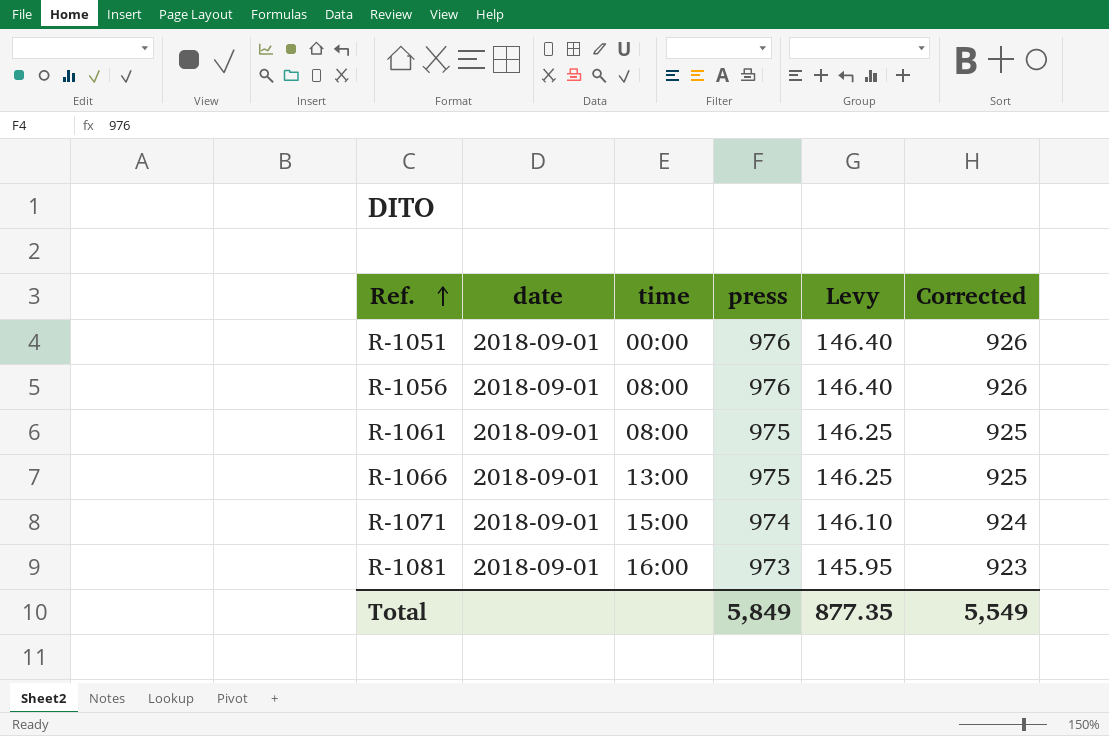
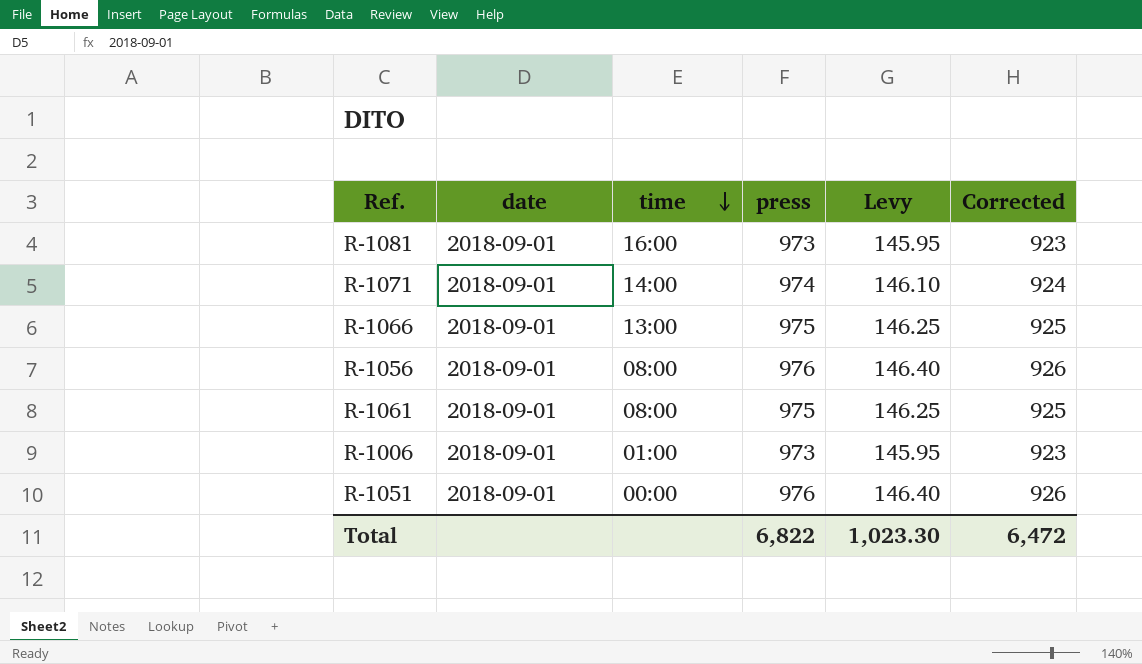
row order: Ref. ascending -> time descending
R-1071 | time: 15:00 -> 14:00
row R-1006: none -> 2018-09-01 | 01:00 | 973 | 145.95 | 923
Total | press: 5,849 -> 6,822
Total | Levy: 877.35 -> 1,023.30
Total | Corrected: 5,549 -> 6,472

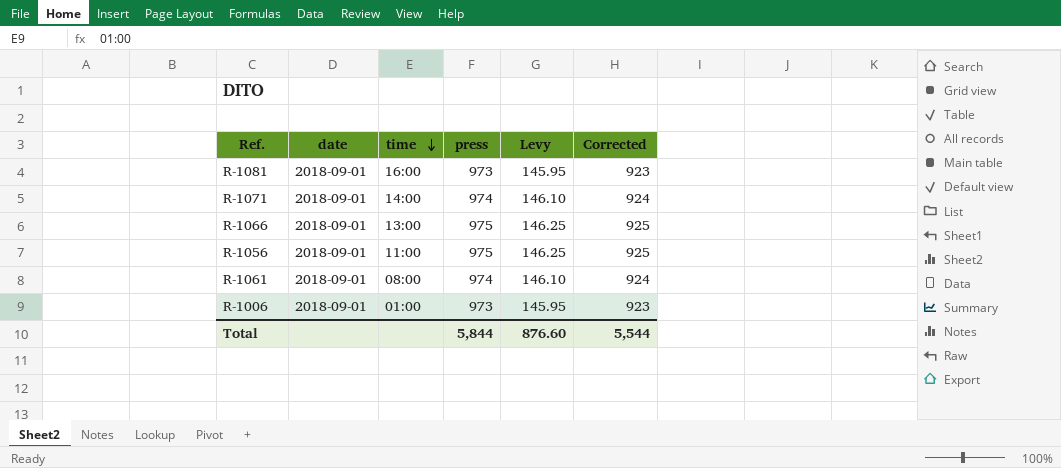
row R-1051: 2018-09-01 | 00:00 | 976 | 146.40 | 926 -> none
R-1056 | time: 08:00 -> 11:00
R-1056 | press: 976 -> 975
R-1056 | Levy: 146.40 -> 146.25
R-1056 | Corrected: 926 -> 925
R-1061 | press: 975 -> 974
R-1061 | Levy: 146.25 -> 146.10
R-1061 | Corrected: 925 -> 924
Total | press: 6,822 -> 5,844
Total | Levy: 1,023.30 -> 876.60
Total | Corrected: 6,472 -> 5,544

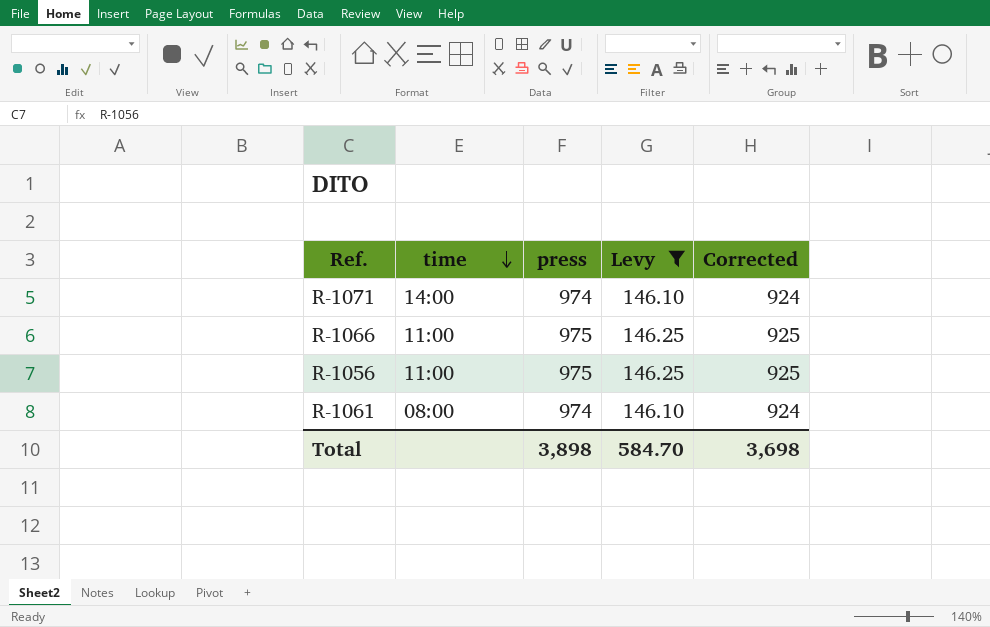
filter: none -> Levy != 145.95
column date | position: 2 -> none
R-1066 | time: 13:00 -> 11:00
Total | press: 5,844 -> 3,898
Total | Levy: 876.60 -> 584.70
Total | Corrected: 5,544 -> 3,698

